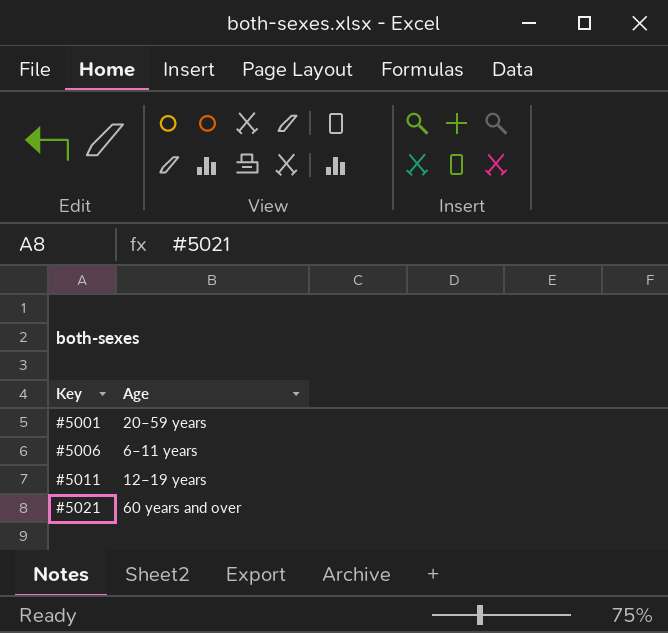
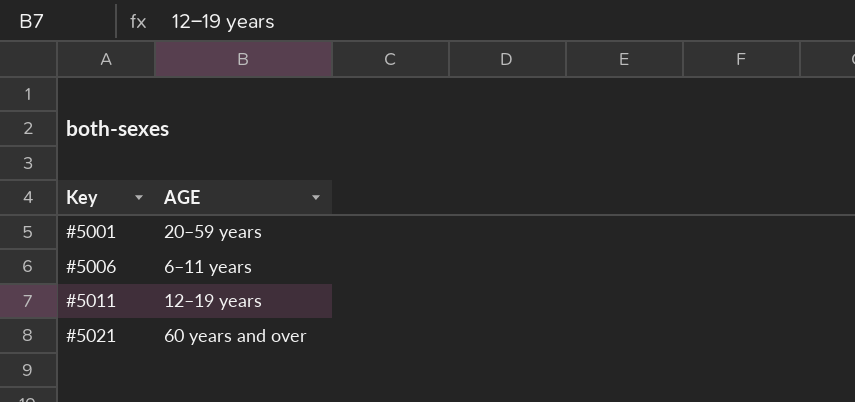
column name: Age -> AGE

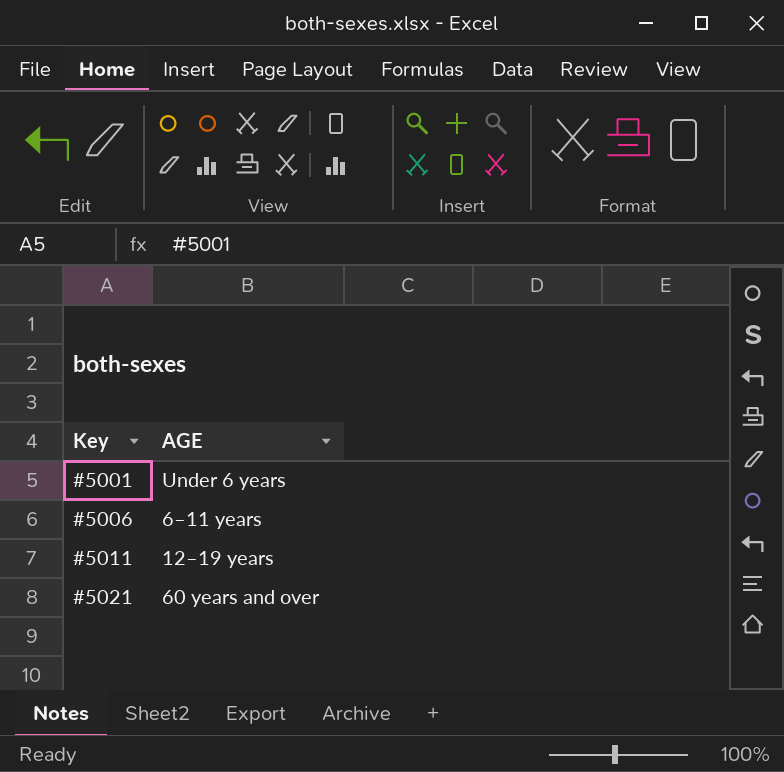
#5001 | AGE: 20–59 years -> Under 6 years

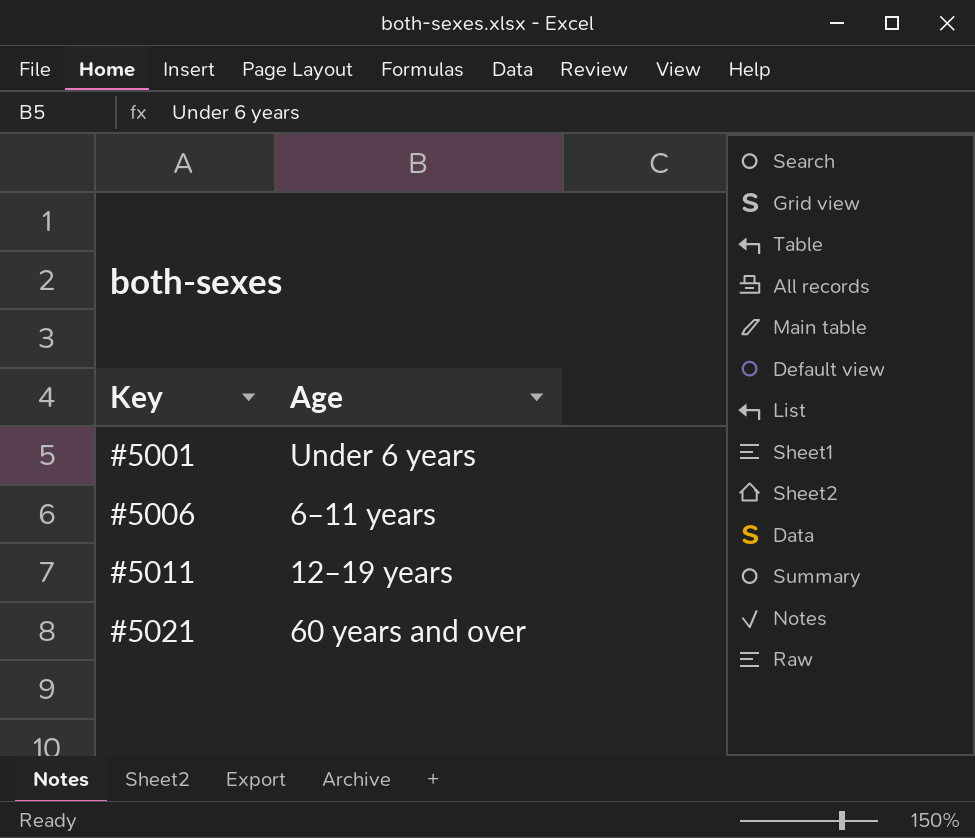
column name: AGE -> Age

